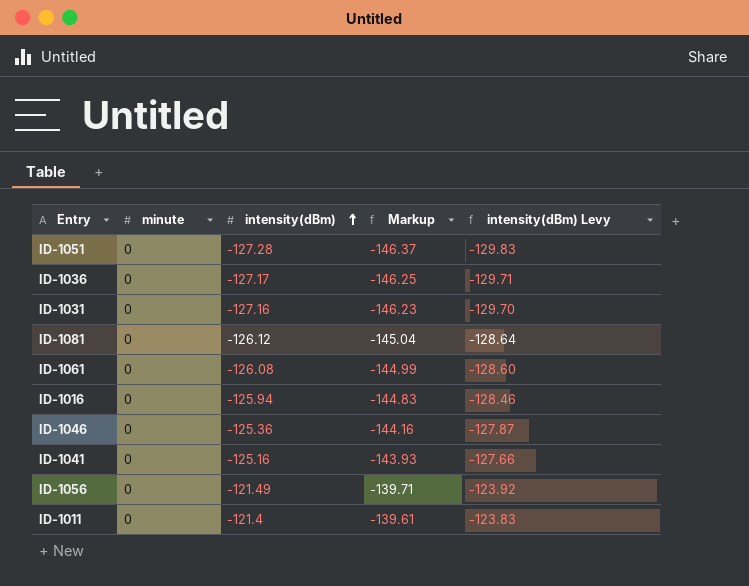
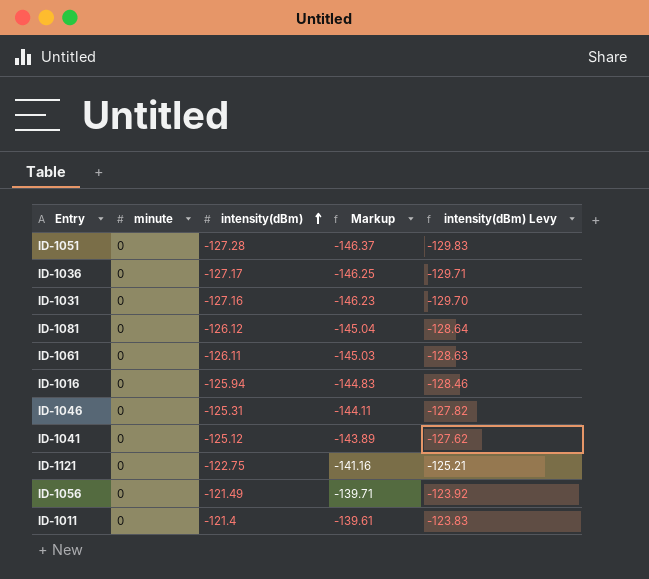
ID-1061 | intensity(dBm): -126.08 -> -126.11
ID-1061 | Markup: -144.99 -> -145.03
ID-1061 | intensity(dBm) Levy: -128.60 -> -128.63
ID-1046 | intensity(dBm): -125.36 -> -125.31
ID-1046 | Markup: -144.16 -> -144.11
ID-1046 | intensity(dBm) Levy: -127.87 -> -127.82
ID-1041 | intensity(dBm): -125.16 -> -125.12
ID-1041 | Markup: -143.93 -> -143.89
ID-1041 | intensity(dBm) Levy: -127.66 -> -127.62
row ID-1121: none -> 0 | -122.75 | -141.16 | -125.21

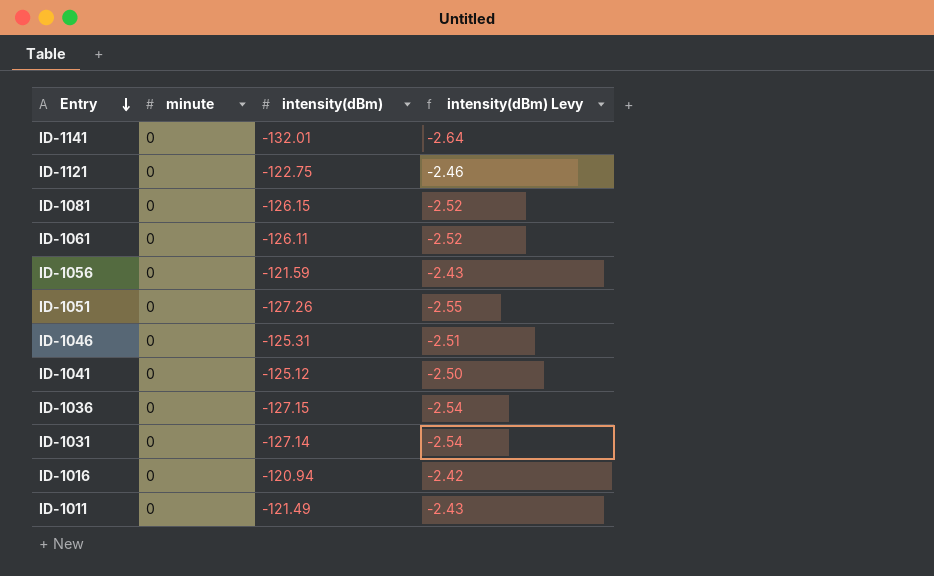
row order: intensity(dBm) ascending -> Entry descending
column Markup | formula: [intensity(dBm)] * 1.15 -> none
column intensity(dBm) Levy | formula: [intensity(dBm)] * 1.02 -> [intensity(dBm)] * 0.02
row ID-1141: none -> 0 | -132.01 | -2.64
ID-1081 | intensity(dBm): -126.12 -> -126.15
ID-1056 | intensity(dBm): -121.49 -> -121.59
ID-1051 | intensity(dBm): -127.28 -> -127.26
ID-1036 | intensity(dBm): -127.17 -> -127.15
ID-1031 | intensity(dBm): -127.16 -> -127.14
ID-1016 | intensity(dBm): -125.94 -> -120.94
ID-1011 | intensity(dBm): -121.4 -> -121.49

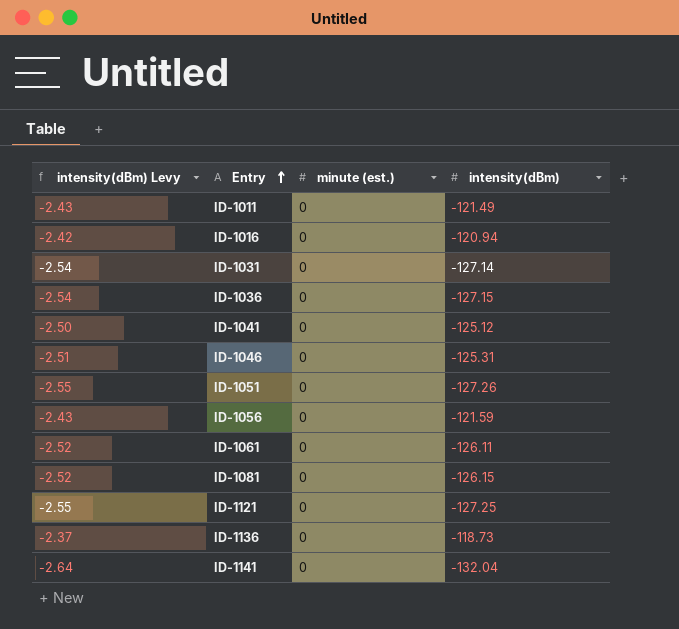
row order: Entry descending -> Entry ascending
column intensity(dBm) Levy | position: 4 -> 1
column name: minute -> minute (est.)
ID-1121 | intensity(dBm) Levy: -2.46 -> -2.55
ID-1121 | intensity(dBm): -122.75 -> -127.25
row ID-1136: none -> -2.37 | 0 | -118.73
ID-1141 | intensity(dBm): -132.01 -> -132.04

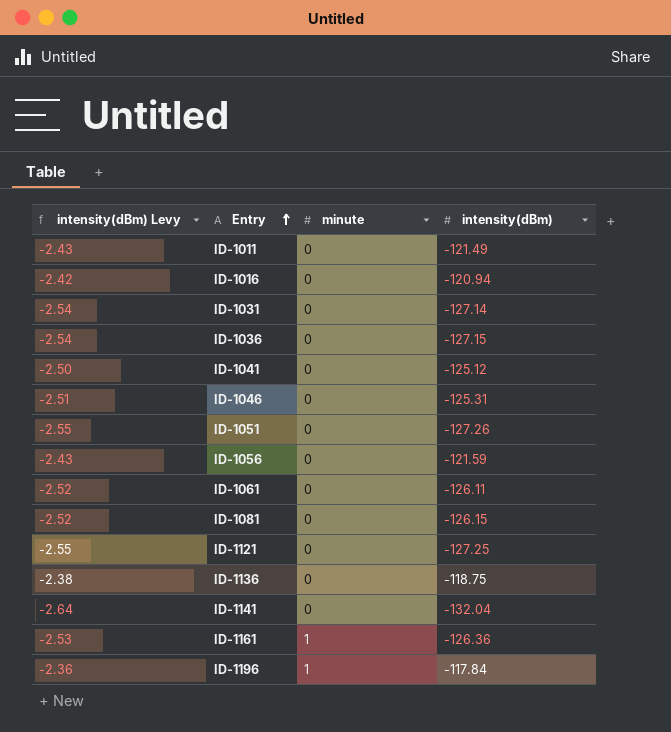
column name: minute (est.) -> minute
ID-1136 | intensity(dBm) Levy: -2.37 -> -2.38
ID-1136 | intensity(dBm): -118.73 -> -118.75
row ID-1161: none -> -2.53 | 1 | -126.36
row ID-1196: none -> -2.36 | 1 | -117.84

